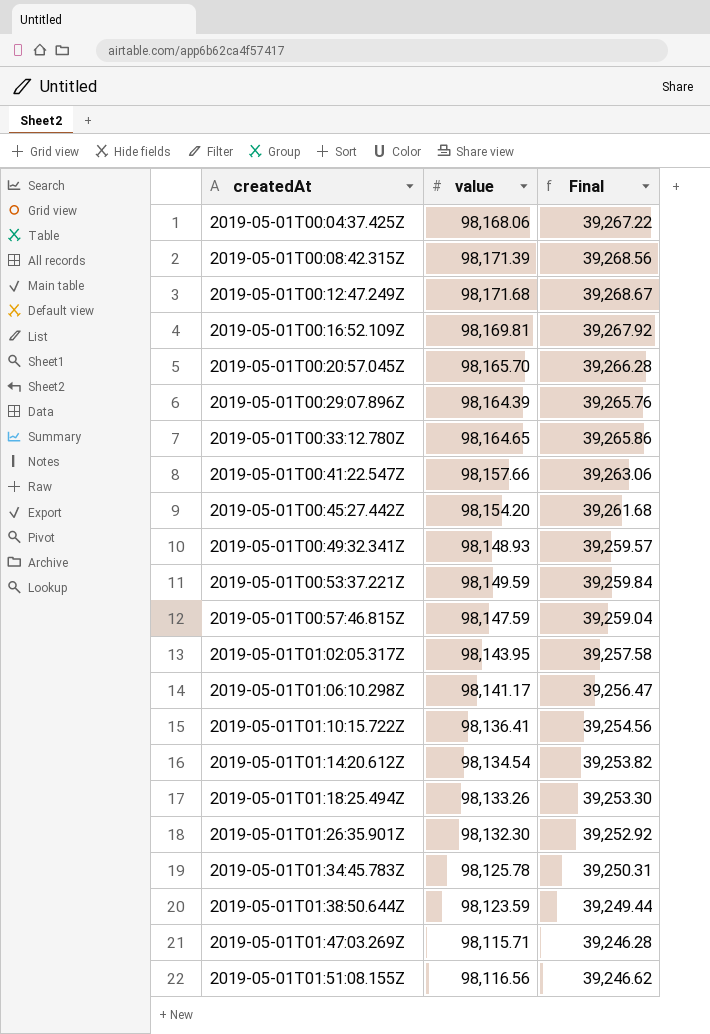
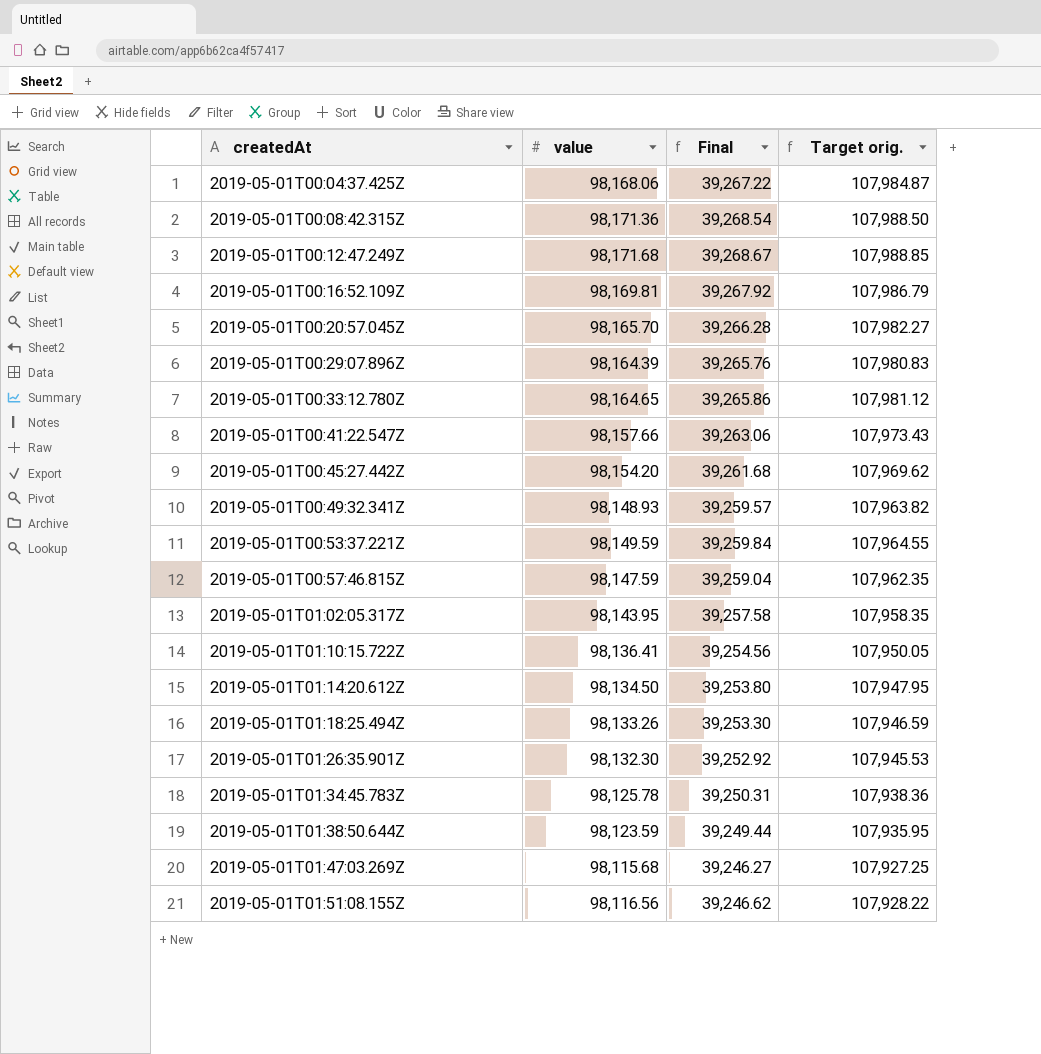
column Target orig. | formula: none -> [value] * 1.1
row 2019-05-01T01:06:10.298Z: 98,141.17 | 39,256.47 -> none
2019-05-01T00:08:42.315Z | value: 98,171.39 -> 98,171.36
2019-05-01T00:08:42.315Z | Final: 39,268.56 -> 39,268.54
2019-05-01T01:14:20.612Z | value: 98,134.54 -> 98,134.50
2019-05-01T01:14:20.612Z | Final: 39,253.82 -> 39,253.80
2019-05-01T01:47:03.269Z | value: 98,115.71 -> 98,115.68
2019-05-01T01:47:03.269Z | Final: 39,246.28 -> 39,246.27

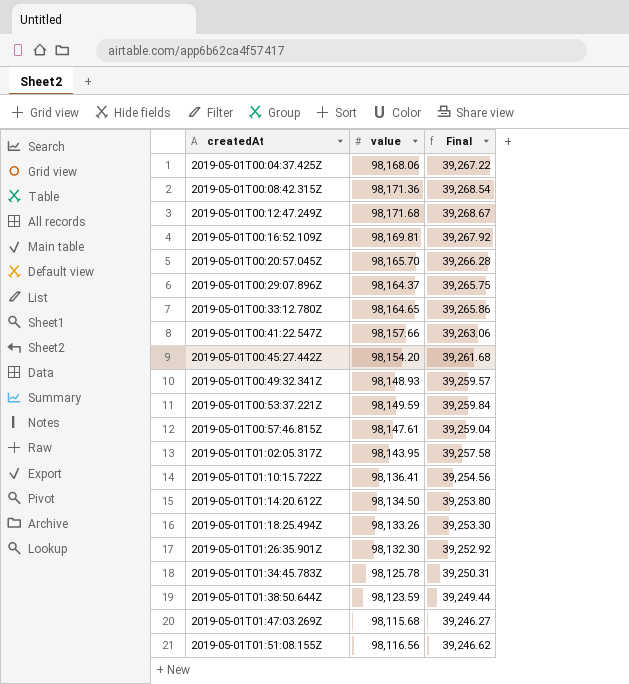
column Target orig. | formula: [value] * 1.1 -> none
2019-05-01T00:29:07.896Z | value: 98,164.39 -> 98,164.37
2019-05-01T00:29:07.896Z | Final: 39,265.76 -> 39,265.75
2019-05-01T00:57:46.815Z | value: 98,147.59 -> 98,147.61

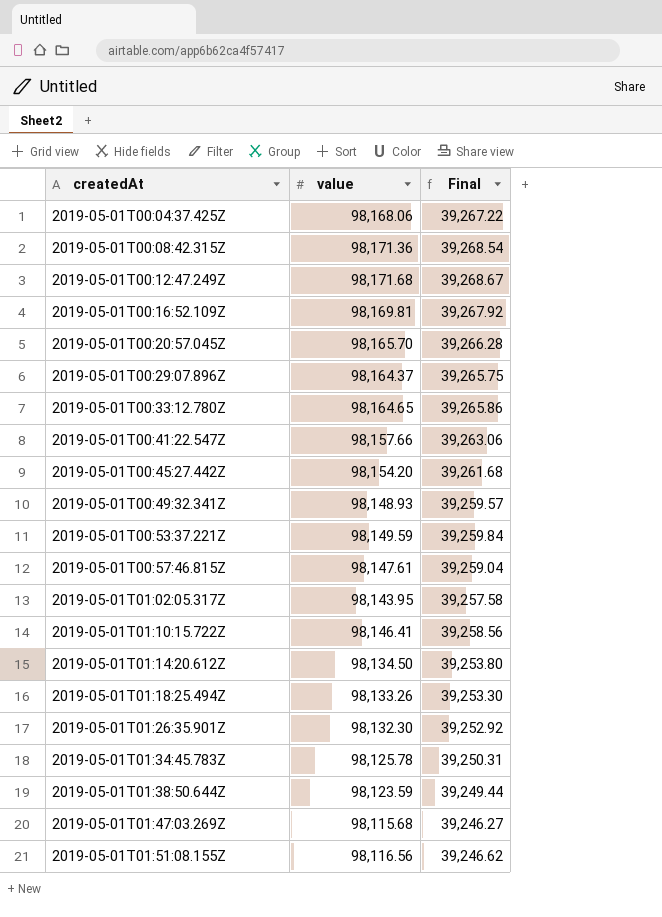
2019-05-01T01:10:15.722Z | value: 98,136.41 -> 98,146.41
2019-05-01T01:10:15.722Z | Final: 39,254.56 -> 39,258.56

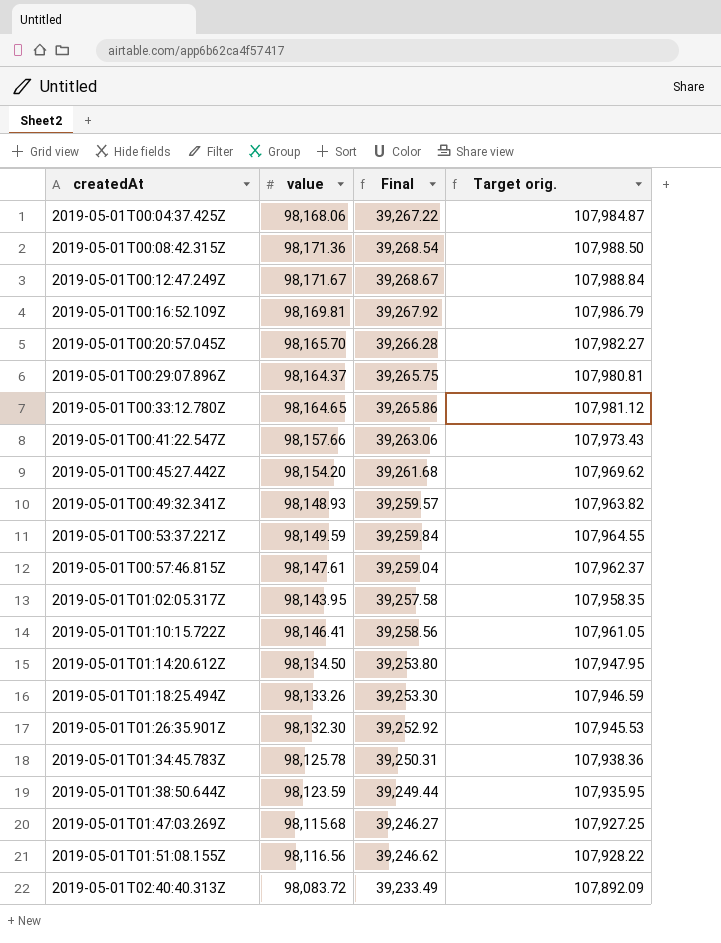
column Target orig. | formula: none -> [value] * 1.1
2019-05-01T00:12:47.249Z | value: 98,171.68 -> 98,171.67
row 2019-05-01T02:40:40.313Z: none -> 98,083.72 | 39,233.49 | 107,892.09

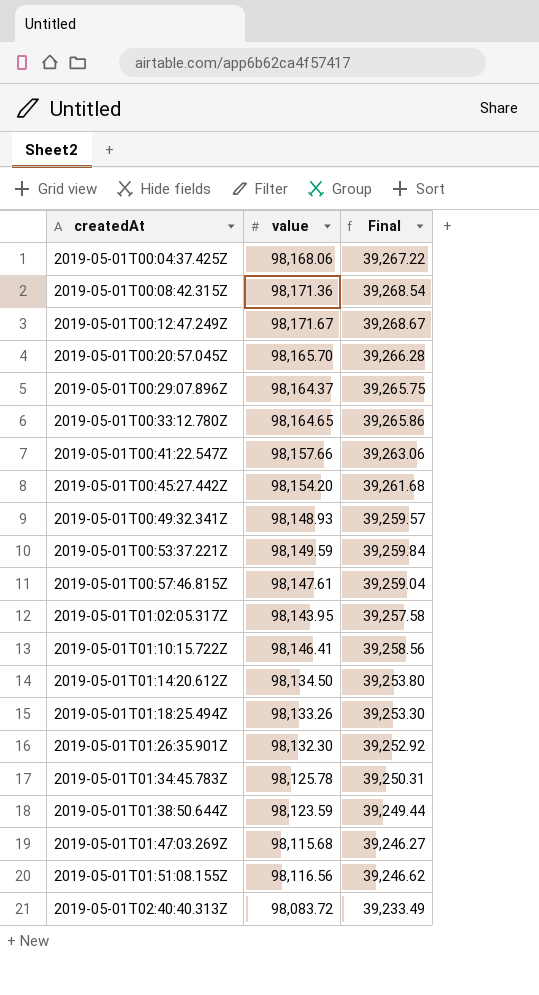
column Target orig. | formula: [value] * 1.1 -> none
row 2019-05-01T00:16:52.109Z: 98,169.81 | 39,267.92 | 107,986.79 -> none

